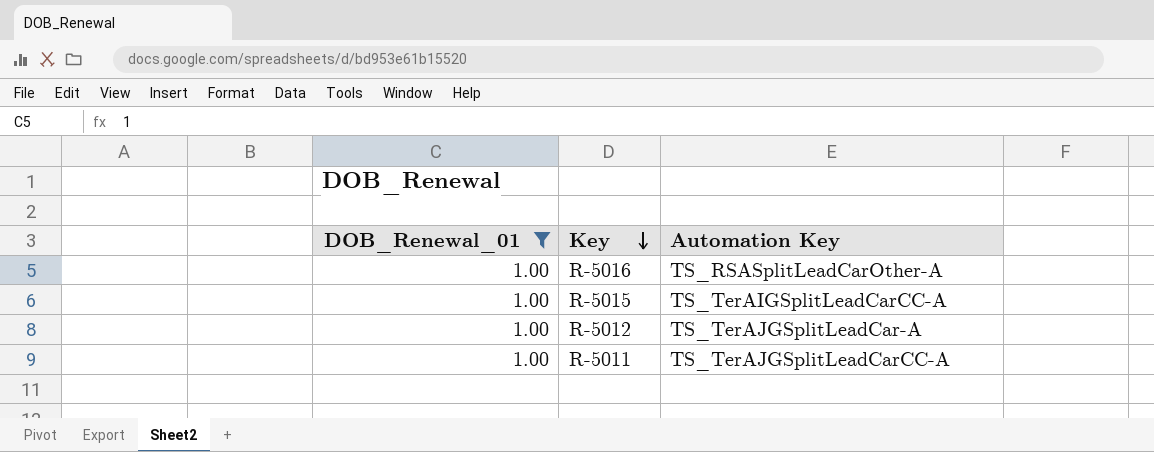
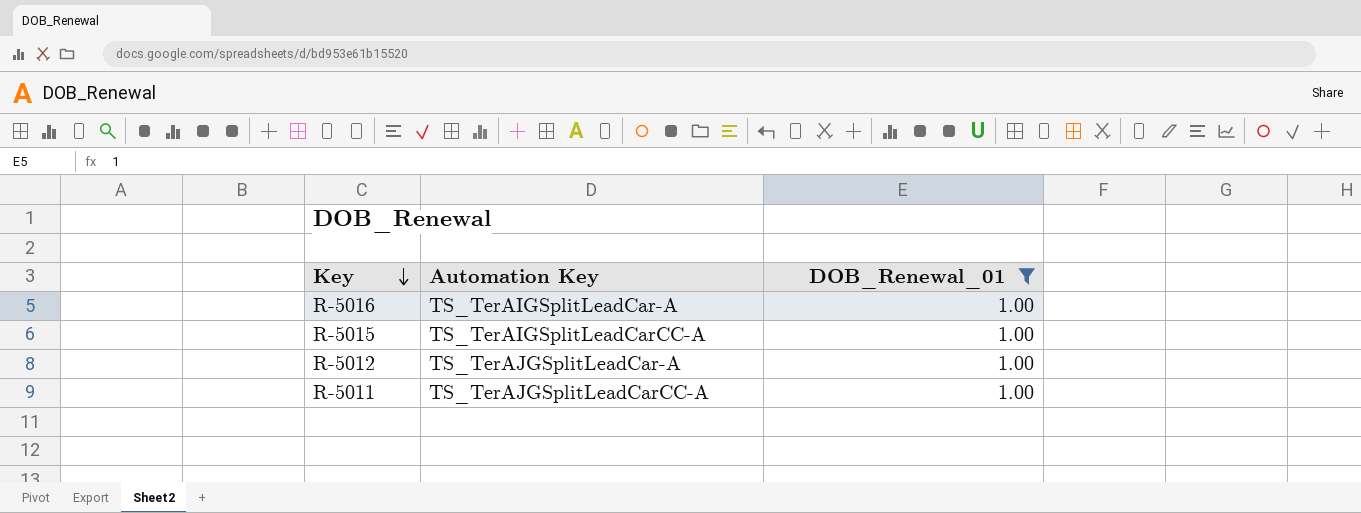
column DOB_Renewal_01 | position: 1 -> 3
R-5016 | Automation Key: TS_RSASplitLeadCarOther-A -> TS_TerAIGSplitLeadCar-A

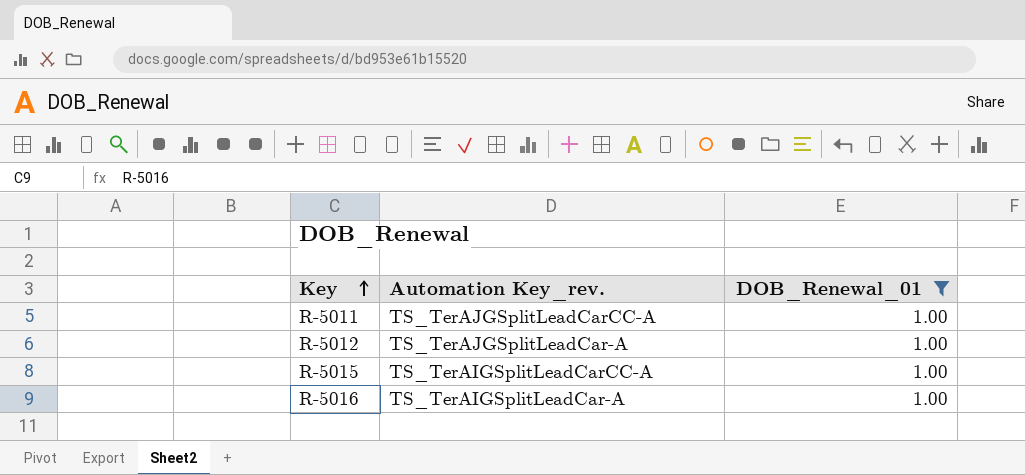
row order: Key descending -> Key ascending
column name: Automation Key -> Automation Key_rev.

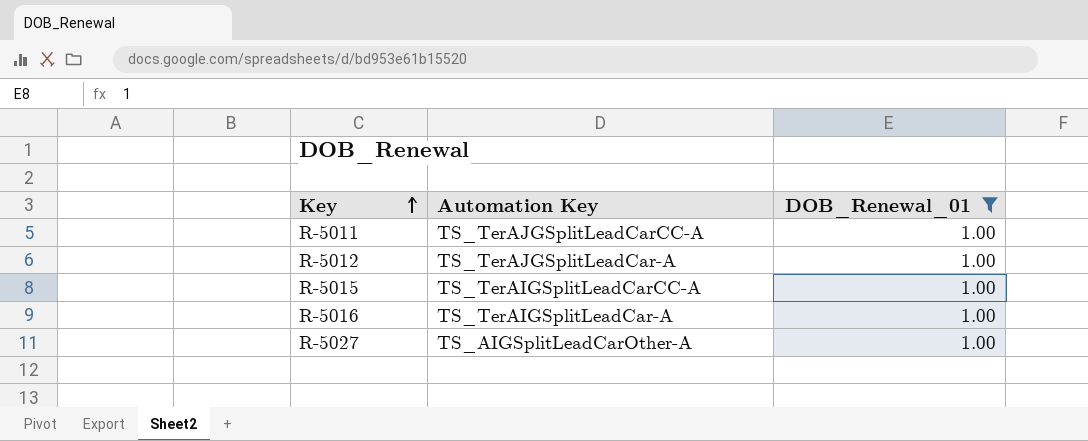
column name: Automation Key_rev. -> Automation Key
row R-5027: none -> TS_AIGSplitLeadCarOther-A | 1.00

